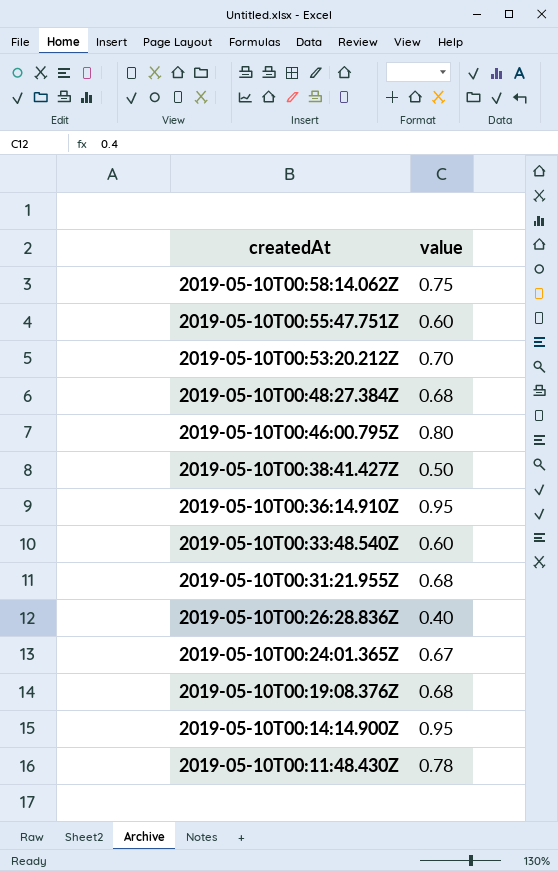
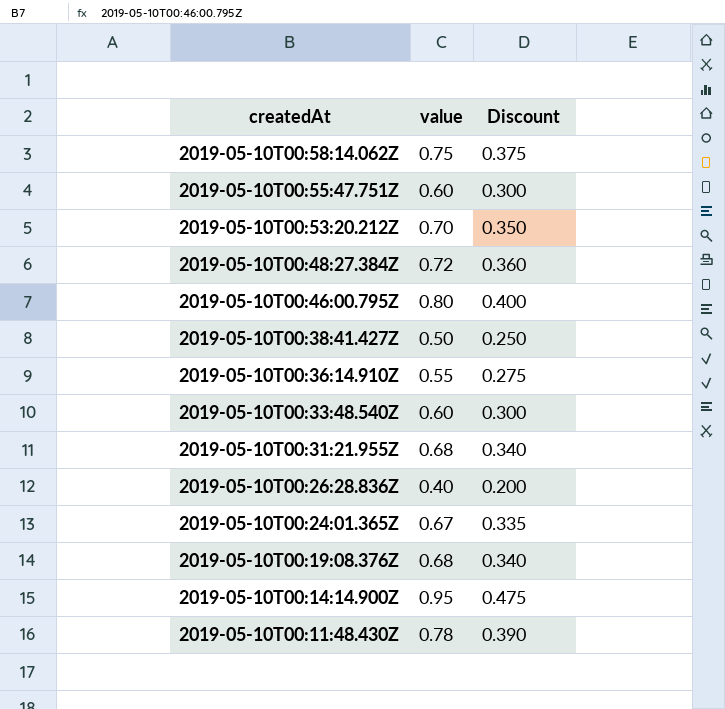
column Discount | formula: none -> [value] * 0.5
2019-05-10T00:48:27.384Z | value: 0.68 -> 0.72
2019-05-10T00:36:14.910Z | value: 0.95 -> 0.55

